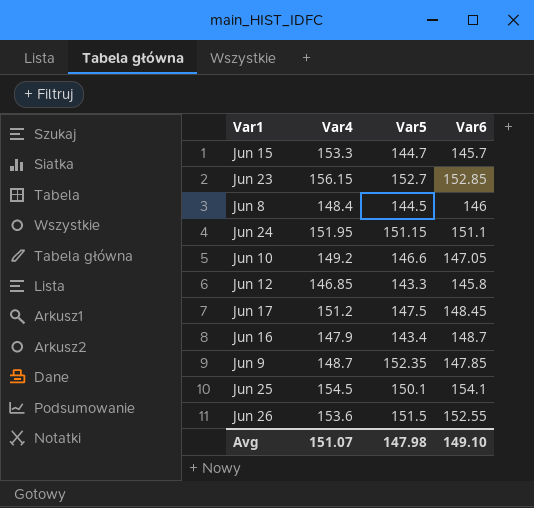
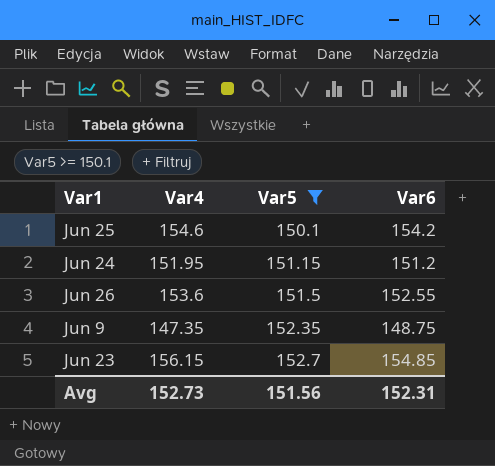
filter: none -> Var5 >= 150.1
row order: none -> Var5 ascending
Jun 25 | Var4: 154.5 -> 154.6
Jun 25 | Var6: 154.1 -> 154.2
Jun 24 | Var6: 151.1 -> 151.2
Jun 9 | Var4: 148.7 -> 147.35
Jun 9 | Var6: 147.85 -> 148.75
Jun 23 | Var6: 152.85 -> 154.85
Avg | Var4: 151.07 -> 152.73
Avg | Var5: 147.98 -> 151.56
Avg | Var6: 149.10 -> 152.31

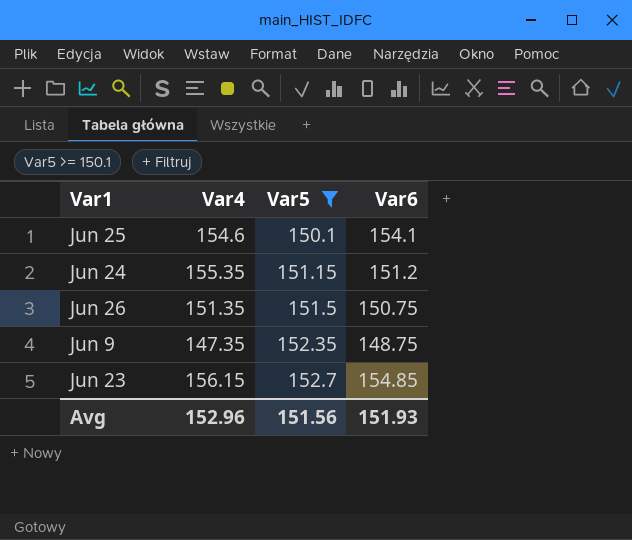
Jun 25 | Var6: 154.2 -> 154.1
Jun 24 | Var4: 151.95 -> 155.35
Jun 26 | Var4: 153.6 -> 151.35
Jun 26 | Var6: 152.55 -> 150.75
Avg | Var4: 152.73 -> 152.96
Avg | Var6: 152.31 -> 151.93

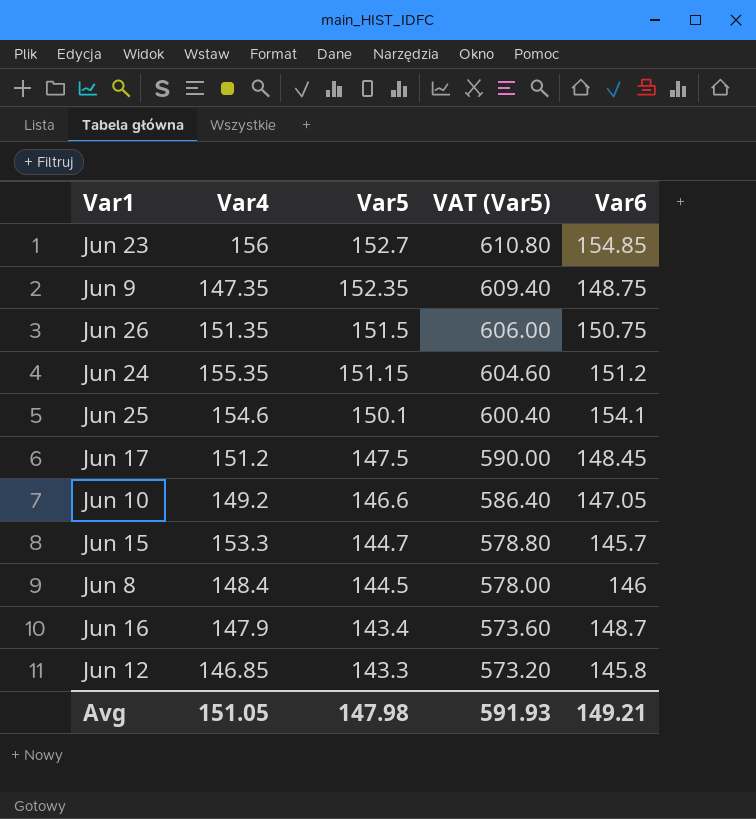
filter: Var5 >= 150.1 -> none
row order: Var5 ascending -> Var5 descending
column VAT (Var5) | formula: none -> [Var5] * 4
Jun 23 | Var4: 156.15 -> 156
Avg | Var4: 152.96 -> 151.05
Avg | Var5: 151.56 -> 147.98
Avg | Var6: 151.93 -> 149.21

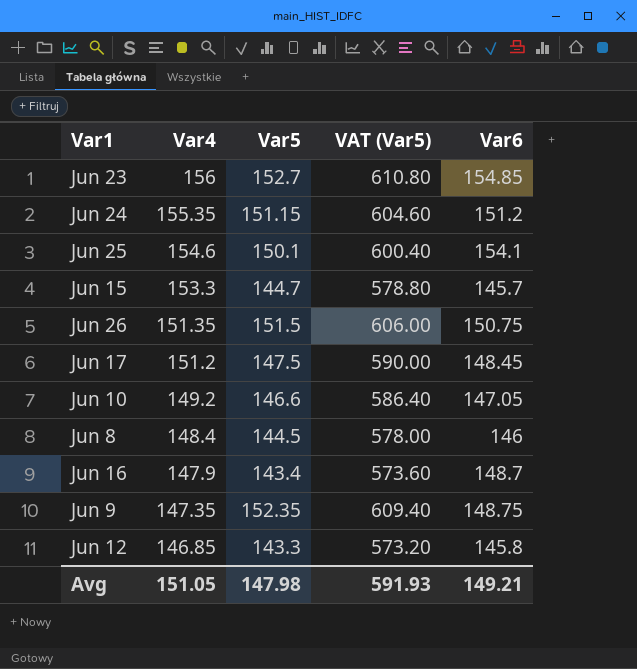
row order: Var5 descending -> Var4 descending

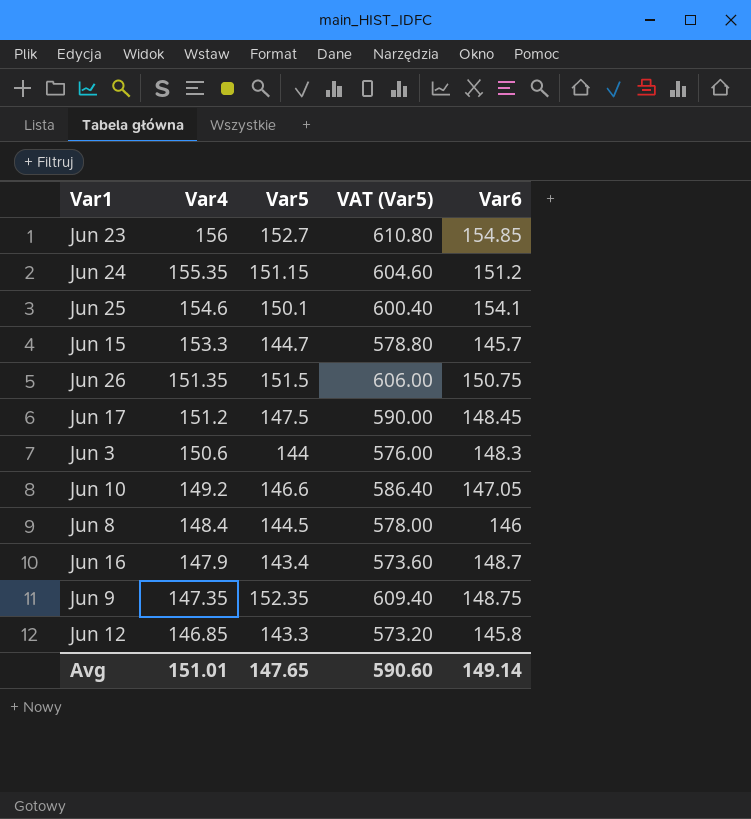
row Jun 3: none -> 150.6 | 144 | 576.00 | 148.3
Avg | Var4: 151.05 -> 151.01
Avg | Var5: 147.98 -> 147.65
Avg | VAT (Var5): 591.93 -> 590.60
Avg | Var6: 149.21 -> 149.14

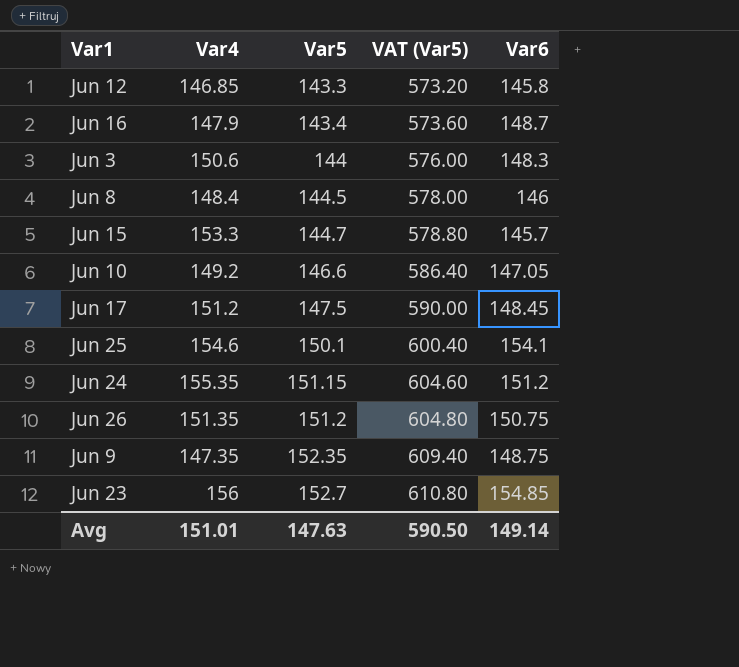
row order: Var4 descending -> Var5 ascending
Jun 26 | Var5: 151.5 -> 151.2
Jun 26 | VAT (Var5): 606.00 -> 604.80
Avg | Var5: 147.65 -> 147.63
Avg | VAT (Var5): 590.60 -> 590.50

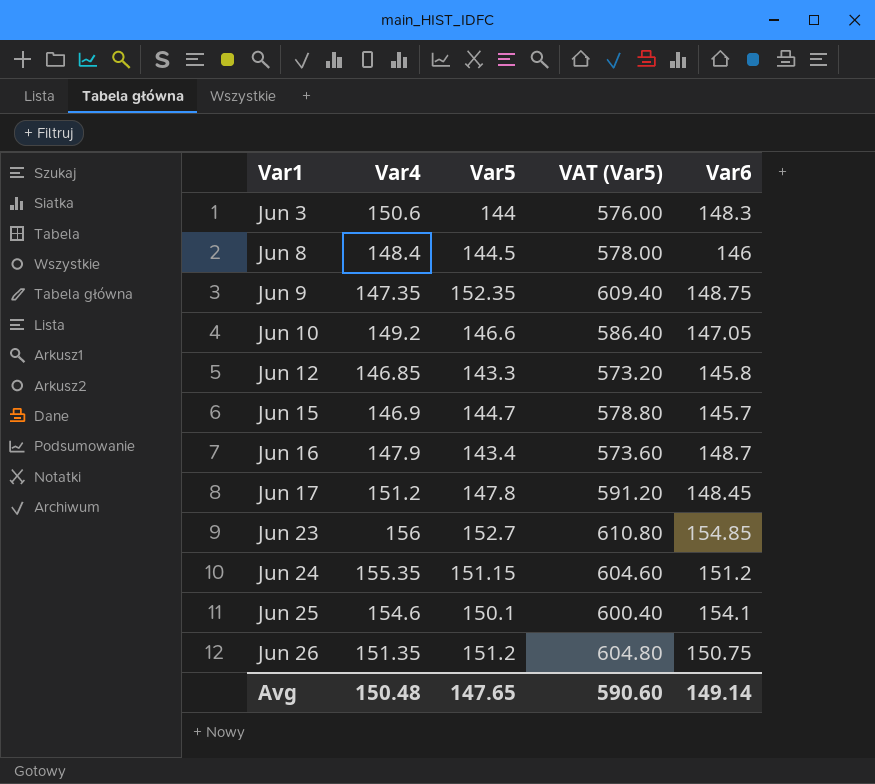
row order: Var5 ascending -> Var1 ascending
Jun 15 | Var4: 153.3 -> 146.9
Jun 17 | Var5: 147.5 -> 147.8
Jun 17 | VAT (Var5): 590.00 -> 591.20
Avg | Var4: 151.01 -> 150.48
Avg | Var5: 147.63 -> 147.65
Avg | VAT (Var5): 590.50 -> 590.60

